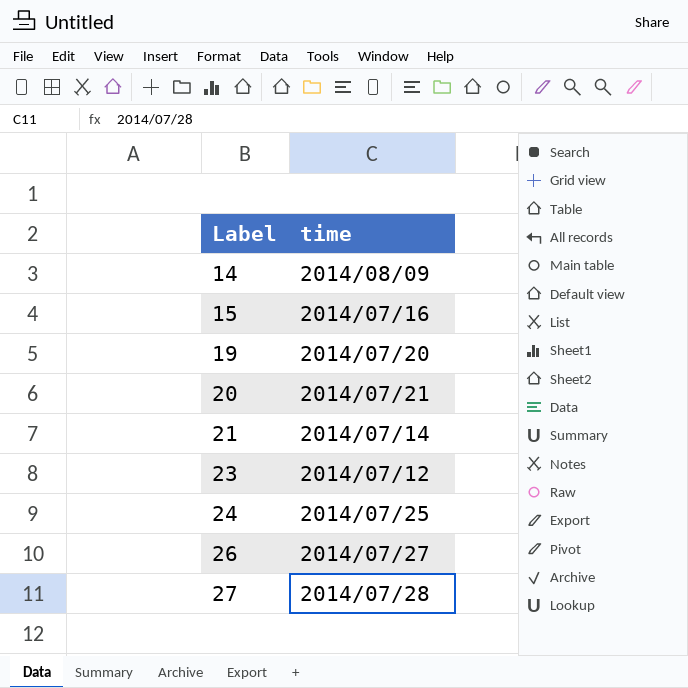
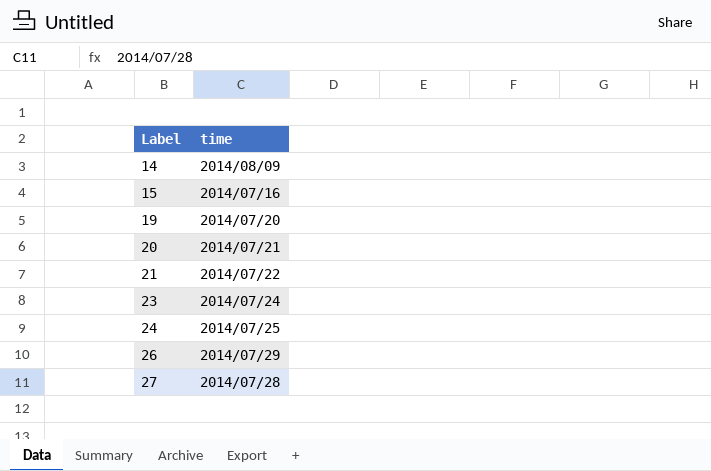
21 | time: 2014/07/14 -> 2014/07/22
23 | time: 2014/07/12 -> 2014/07/24
26 | time: 2014/07/27 -> 2014/07/29

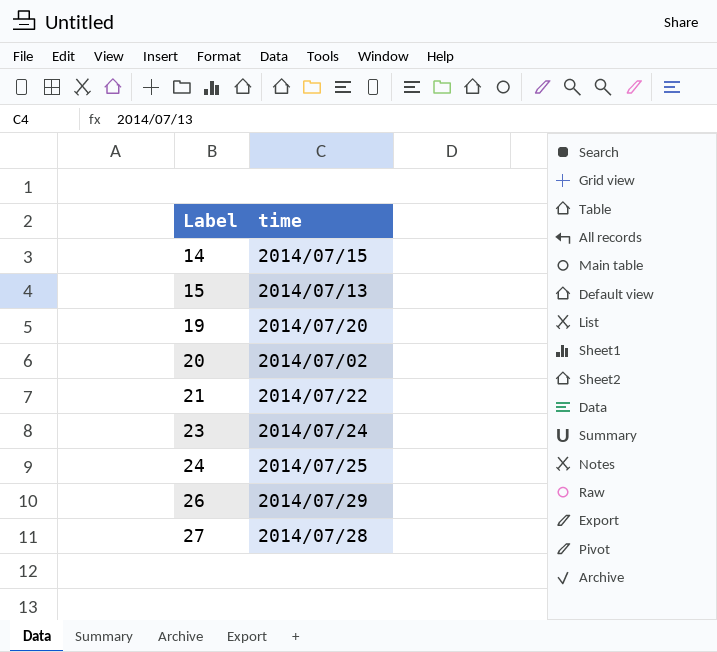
14 | time: 2014/08/09 -> 2014/07/15
15 | time: 2014/07/16 -> 2014/07/13
20 | time: 2014/07/21 -> 2014/07/02

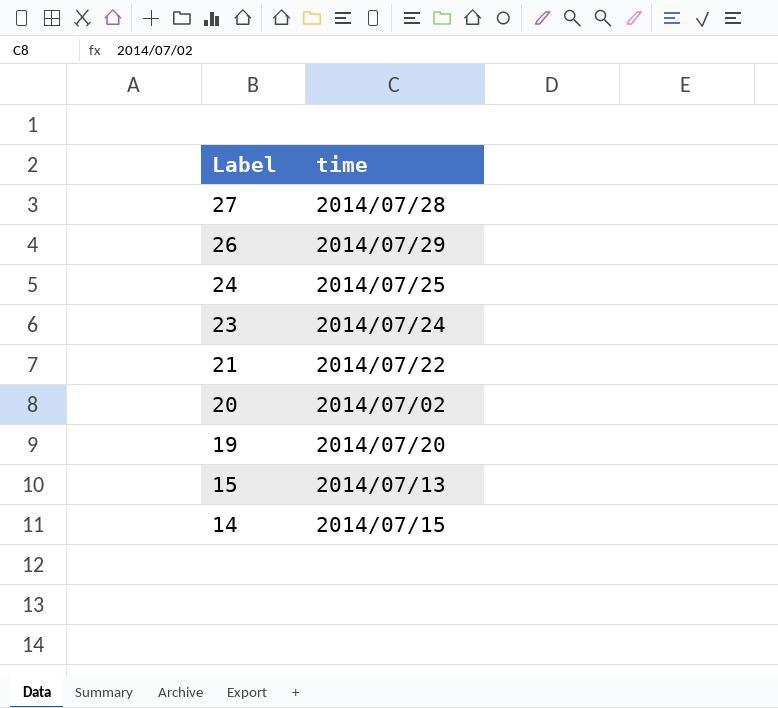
row order: Label ascending -> Label descending

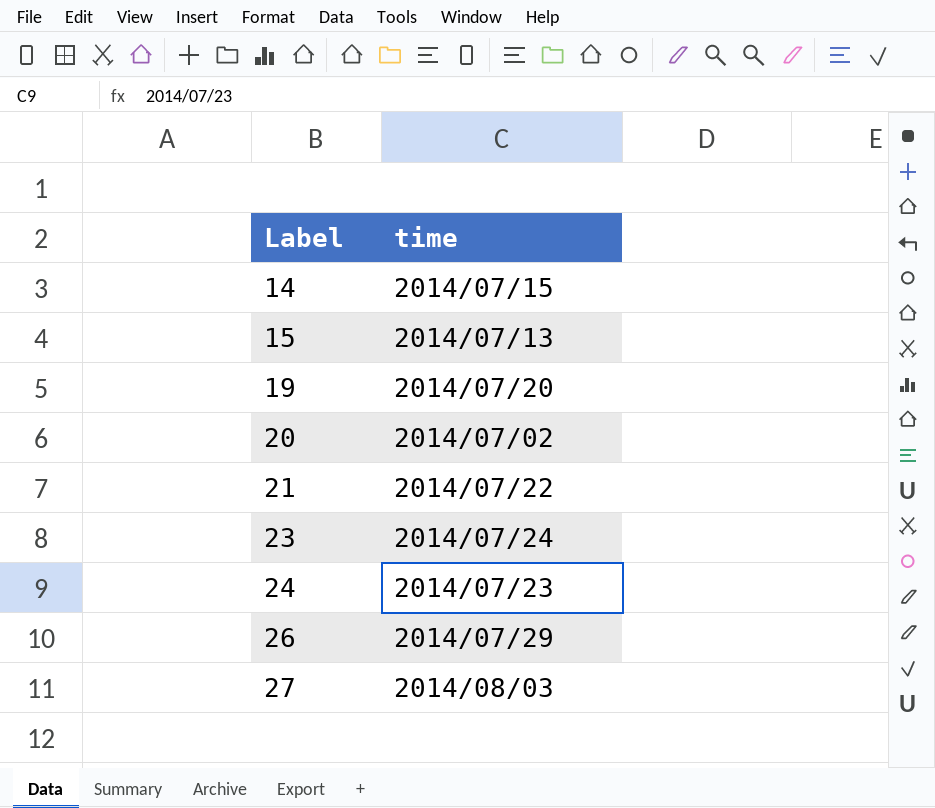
row order: Label descending -> Label ascending
24 | time: 2014/07/25 -> 2014/07/23
27 | time: 2014/07/28 -> 2014/08/03

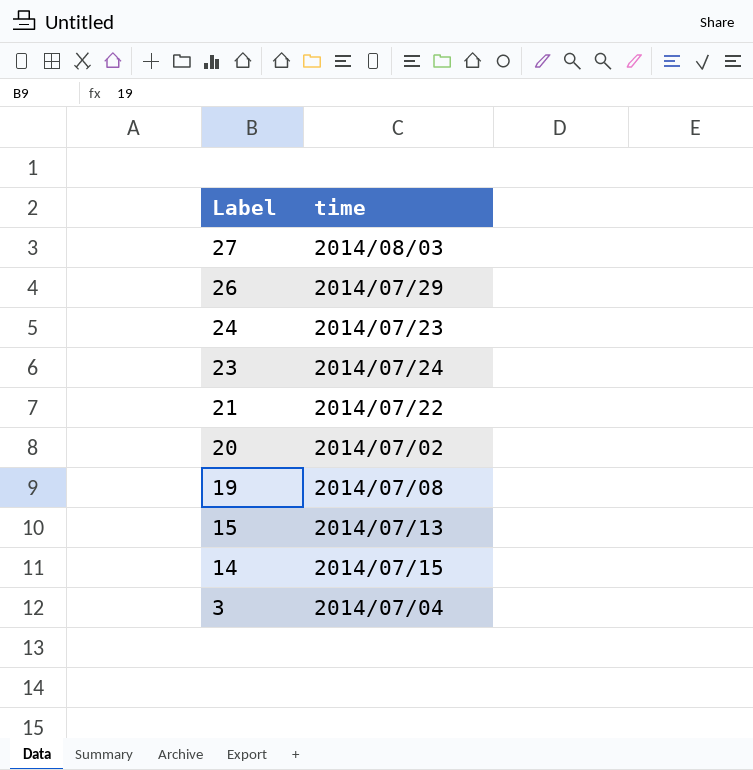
row order: Label ascending -> Label descending
19 | time: 2014/07/20 -> 2014/07/08
row 3: none -> 2014/07/04

